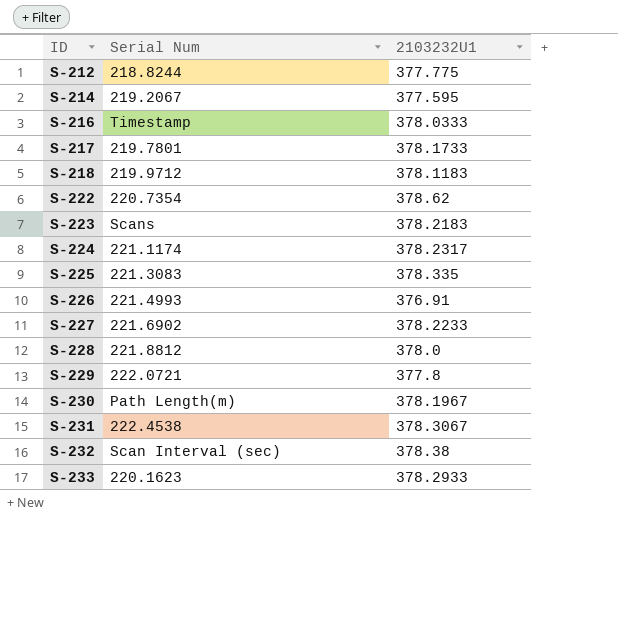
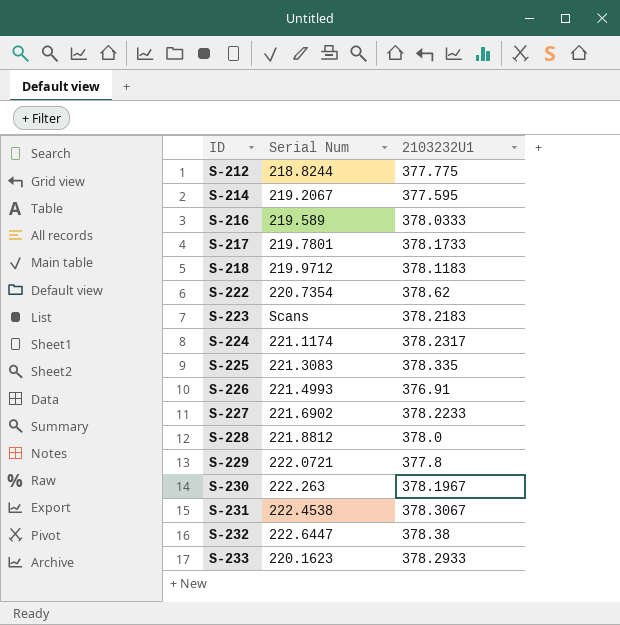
S-216 | Serial Num: Timestamp -> 219.589
S-230 | Serial Num: Path Length(m) -> 222.263
S-232 | Serial Num: Scan Interval (sec) -> 222.6447

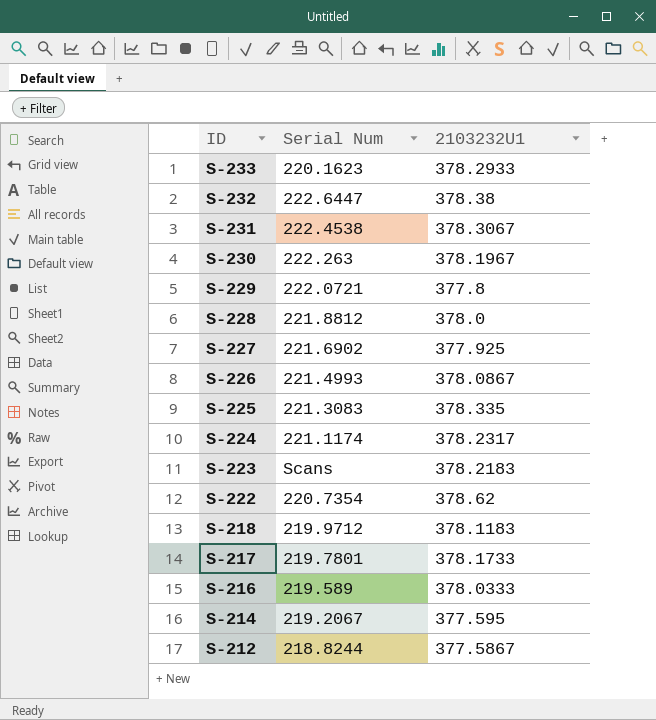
row order: ID ascending -> ID descending
S-227 | 2103232U1: 378.2233 -> 377.925
S-226 | 2103232U1: 376.91 -> 378.0867
S-212 | 2103232U1: 377.775 -> 377.5867

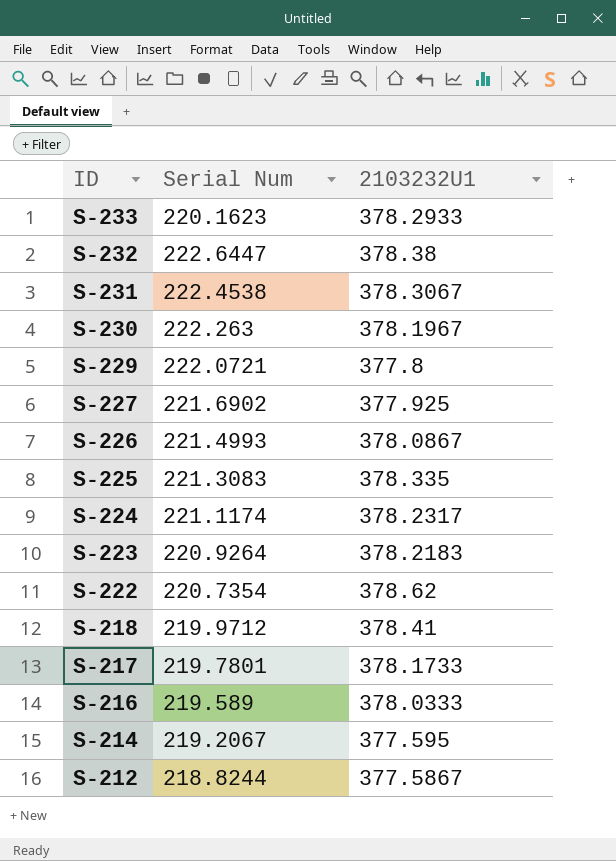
row S-228: 221.8812 | 378.0 -> none
S-223 | Serial Num: Scans -> 220.9264
S-218 | 2103232U1: 378.1183 -> 378.41

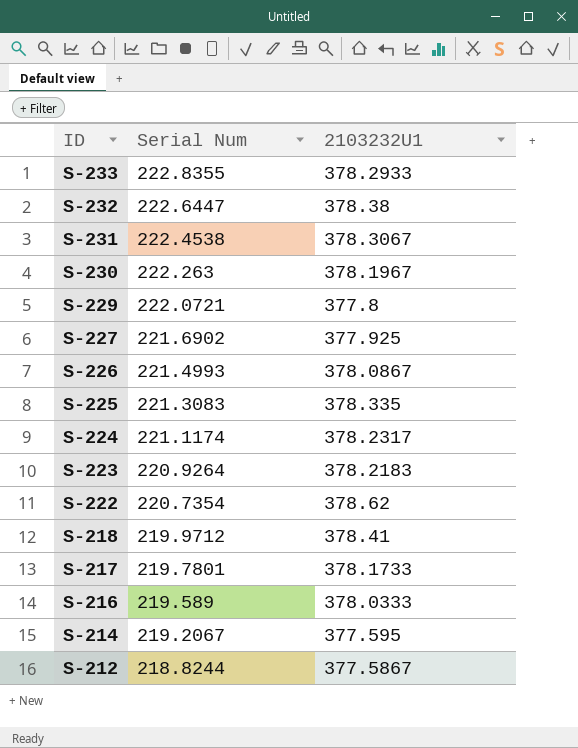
S-233 | Serial Num: 220.1623 -> 222.8355

